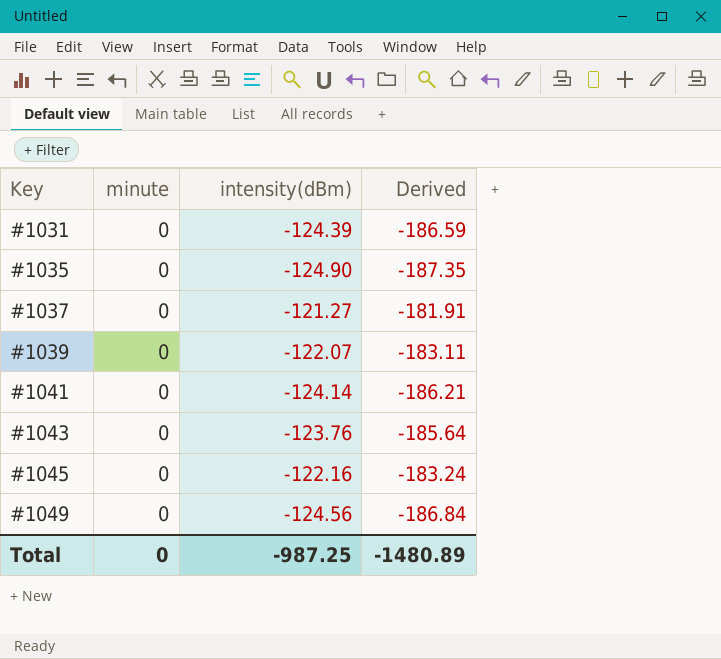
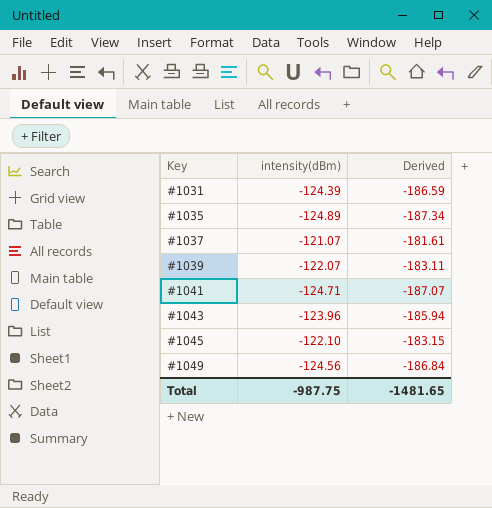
column minute | position: 2 -> none
#1035 | intensity(dBm): -124.90 -> -124.89
#1035 | Derived: -187.35 -> -187.34
#1037 | intensity(dBm): -121.27 -> -121.07
#1037 | Derived: -181.91 -> -181.61
#1041 | intensity(dBm): -124.14 -> -124.71
#1041 | Derived: -186.21 -> -187.07
#1043 | intensity(dBm): -123.76 -> -123.96
#1043 | Derived: -185.64 -> -185.94
#1045 | intensity(dBm): -122.16 -> -122.10
#1045 | Derived: -183.24 -> -183.15
Total | intensity(dBm): -987.25 -> -987.75
Total | Derived: -1480.89 -> -1481.65

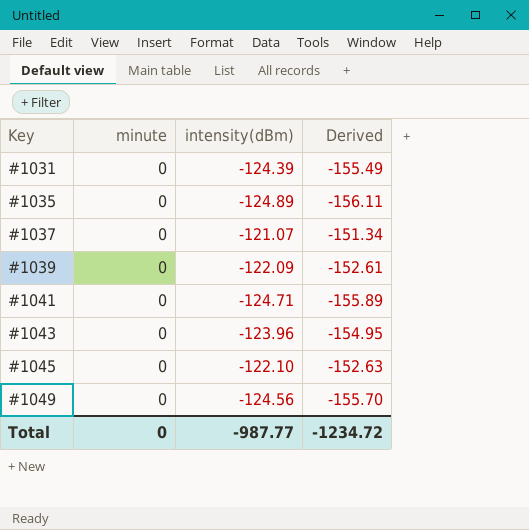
column minute | position: none -> 2
column Derived | formula: [intensity(dBm)] * 1.5 -> [intensity(dBm)] * 1.25
#1039 | intensity(dBm): -122.07 -> -122.09
Total | intensity(dBm): -987.75 -> -987.77
Total | Derived: -1481.65 -> -1234.72

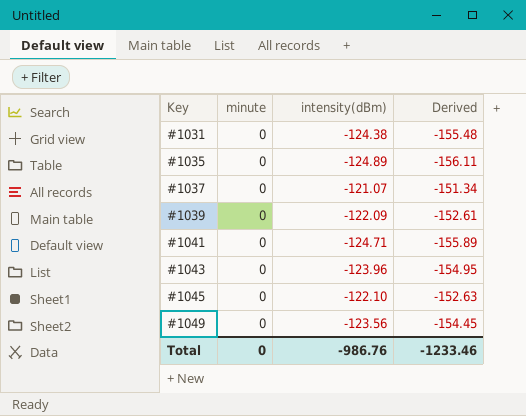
#1031 | intensity(dBm): -124.39 -> -124.38
#1031 | Derived: -155.49 -> -155.48
#1049 | intensity(dBm): -124.56 -> -123.56
#1049 | Derived: -155.70 -> -154.45
Total | intensity(dBm): -987.77 -> -986.76
Total | Derived: -1234.72 -> -1233.46

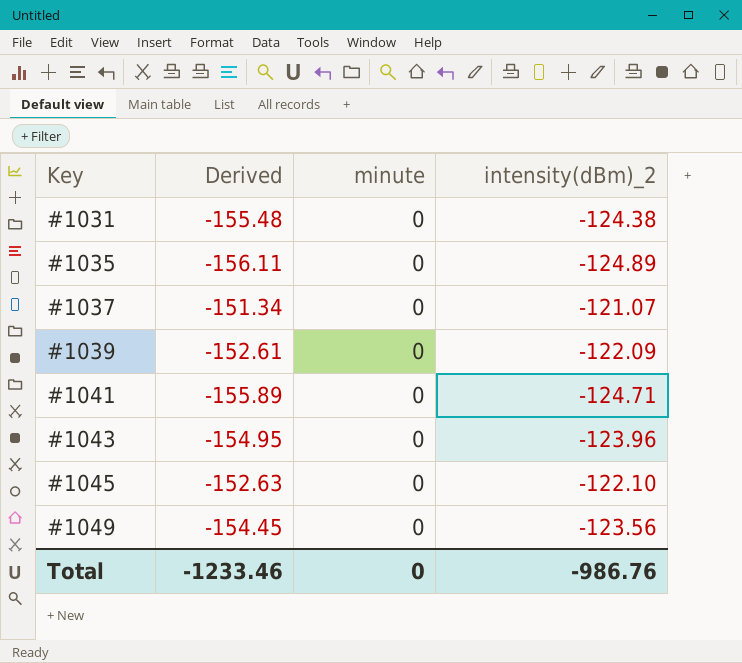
column Derived | position: 4 -> 2
column name: intensity(dBm) -> intensity(dBm)_2

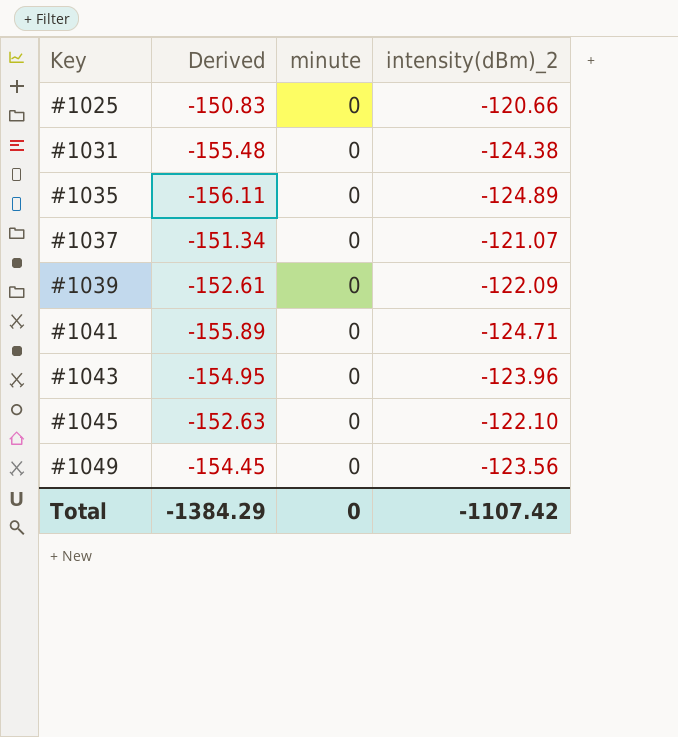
row #1025: none -> -150.83 | 0 | -120.66
Total | Derived: -1233.46 -> -1384.29
Total | intensity(dBm)_2: -986.76 -> -1107.42

